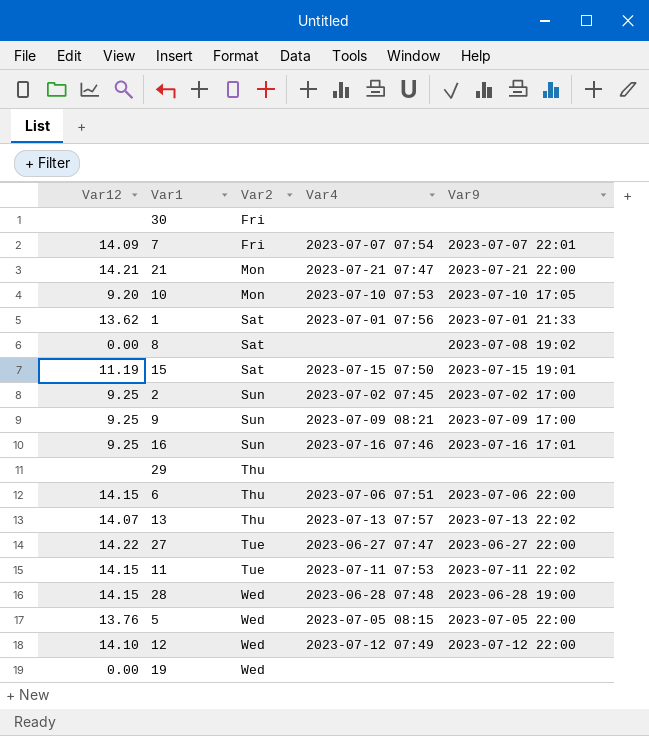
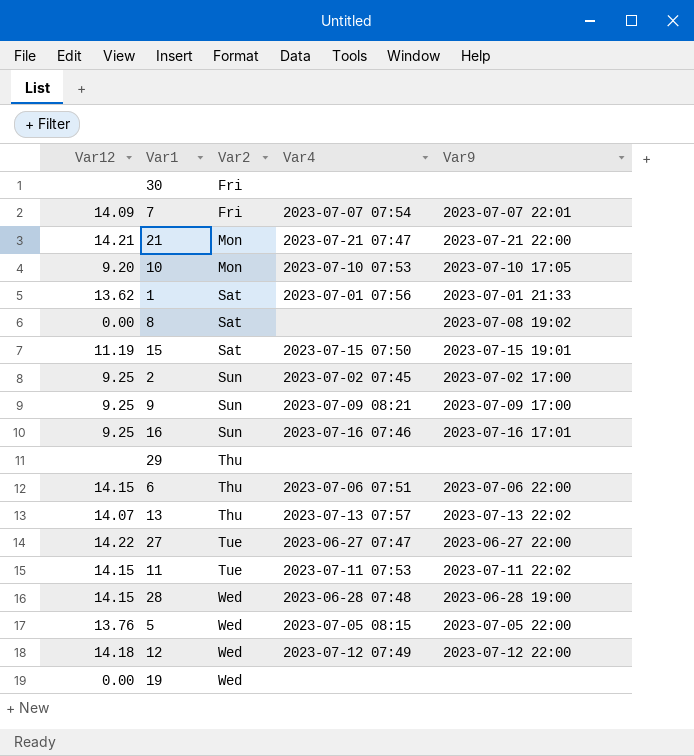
12 | Var12: 14.10 -> 14.18

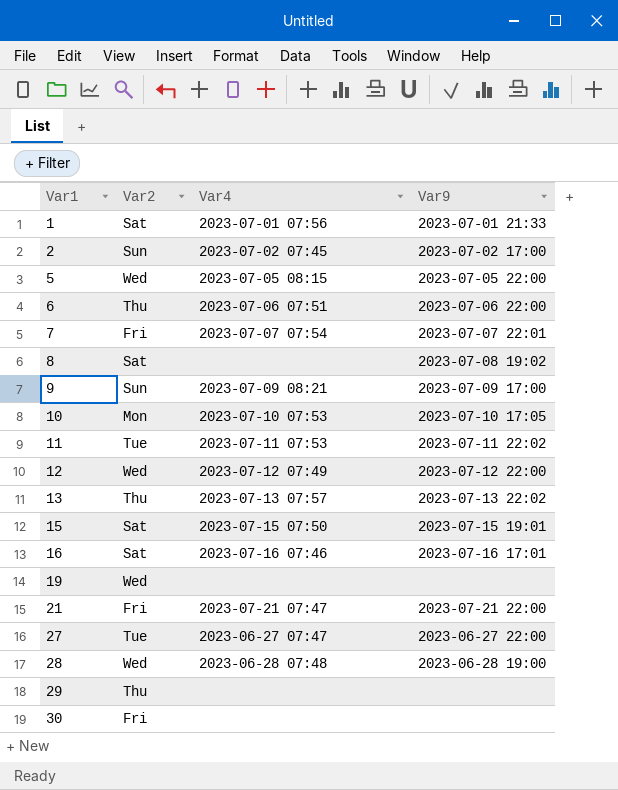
row order: Var2 ascending -> Var1 ascending
column Var12 | position: 1 -> none
16 | Var2: Sun -> Sat
21 | Var2: Mon -> Fri

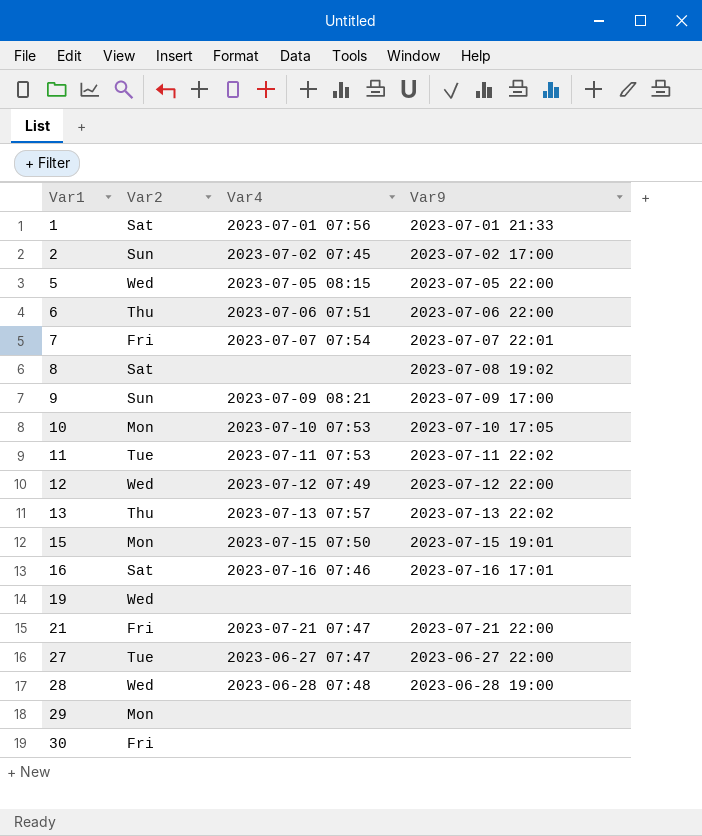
15 | Var2: Sat -> Mon
29 | Var2: Thu -> Mon

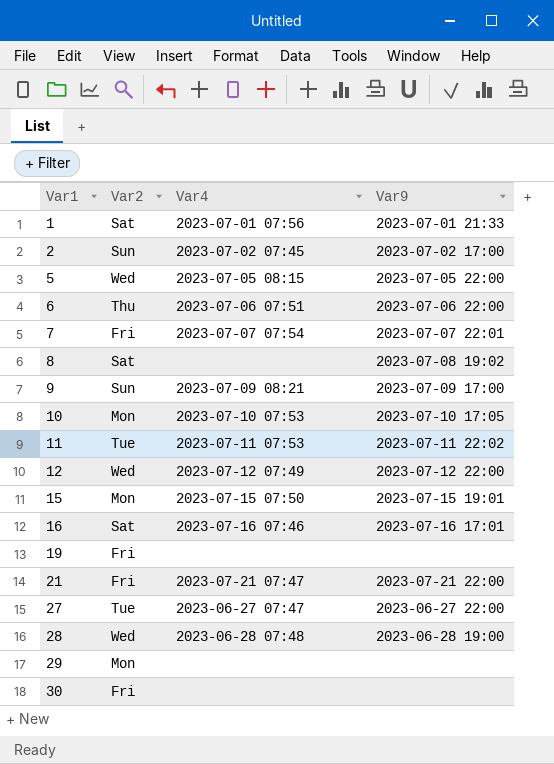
row 13: Thu | 2023-07-13 07:57 | 2023-07-13 22:02 -> none
19 | Var2: Wed -> Fri

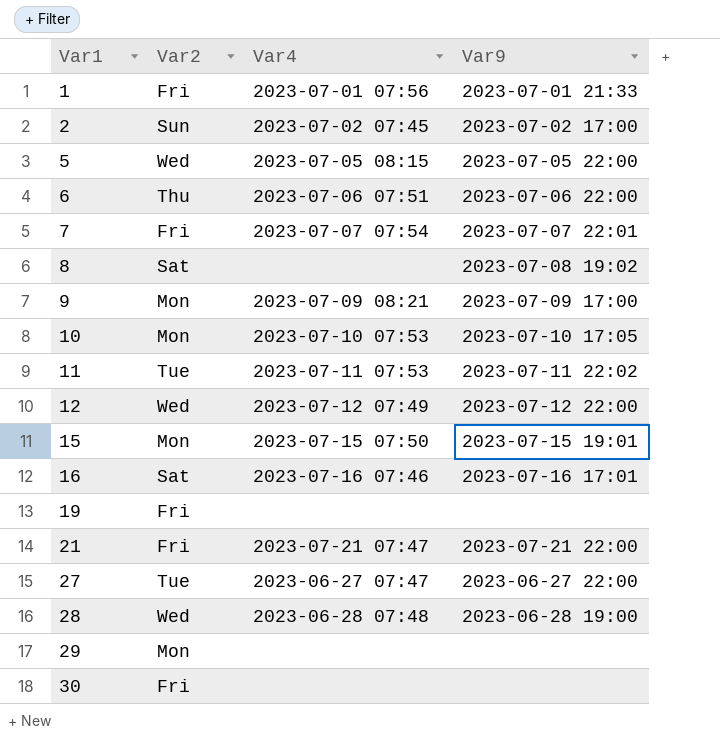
1 | Var2: Sat -> Fri
9 | Var2: Sun -> Mon

